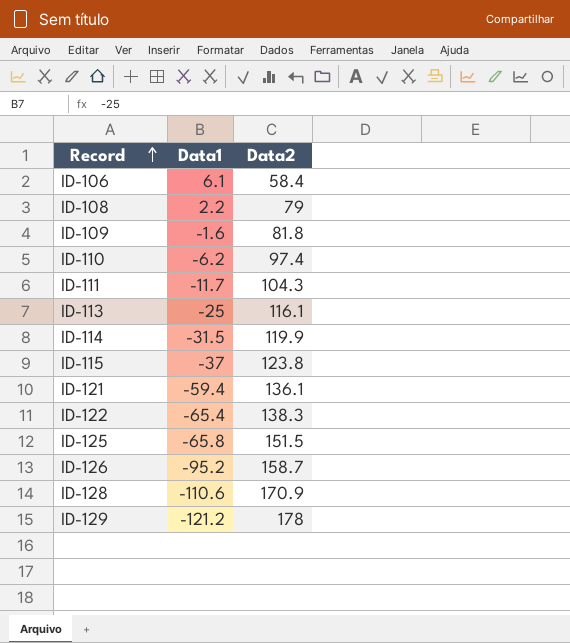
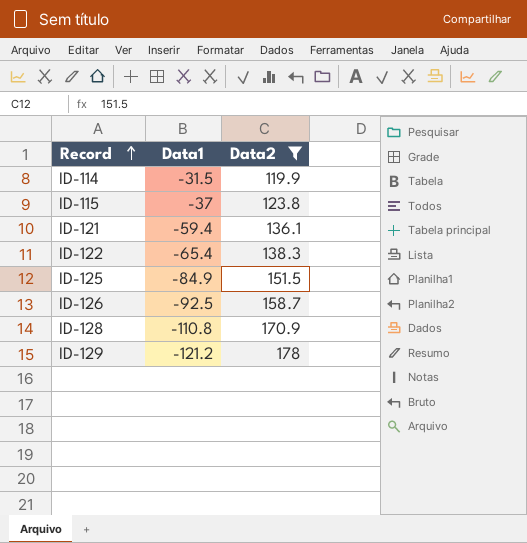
filter: none -> Data2 >= 119.9
ID-125 | Data1: -65.8 -> -84.9
ID-126 | Data1: -95.2 -> -92.5
ID-128 | Data1: -110.6 -> -110.8

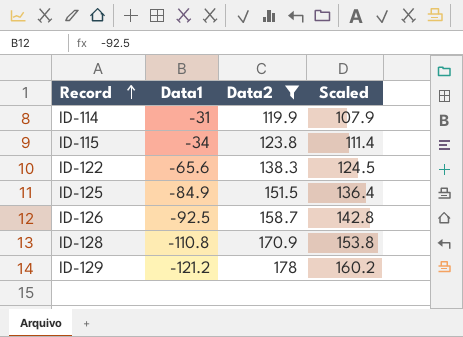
column Scaled | formula: none -> [Data2] * 0.9
row ID-121: -59.4 | 136.1 -> none
ID-114 | Data1: -31.5 -> -31
ID-115 | Data1: -37 -> -34
ID-122 | Data1: -65.4 -> -65.6

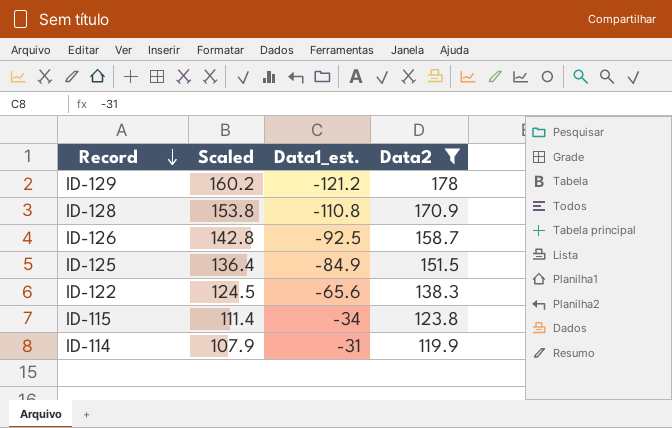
row order: Record ascending -> Record descending
column Scaled | position: 4 -> 2
column name: Data1 -> Data1_est.

